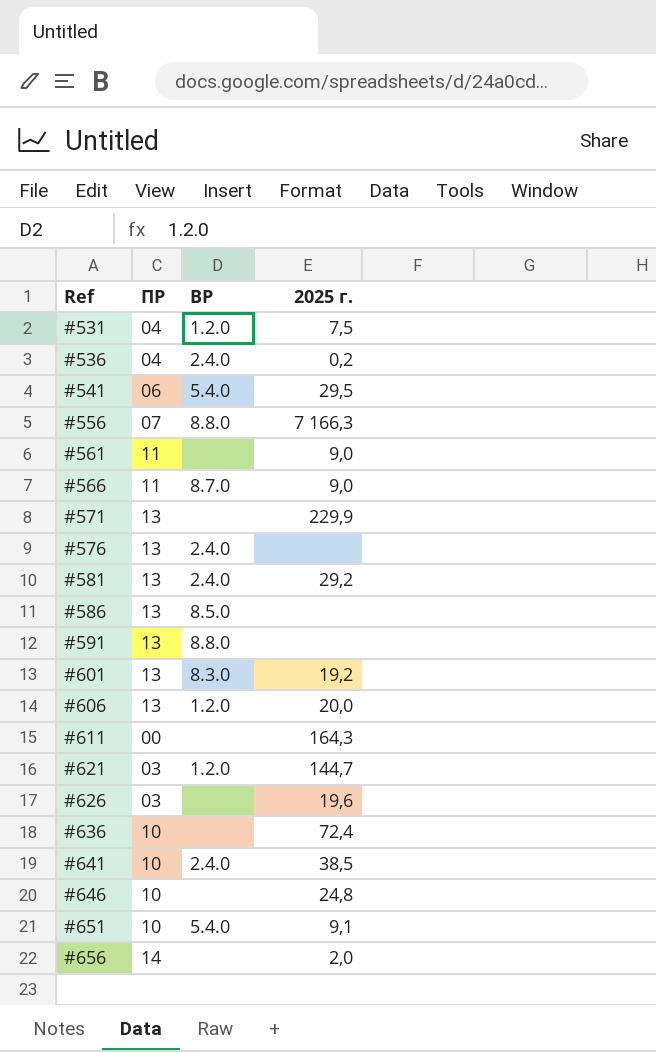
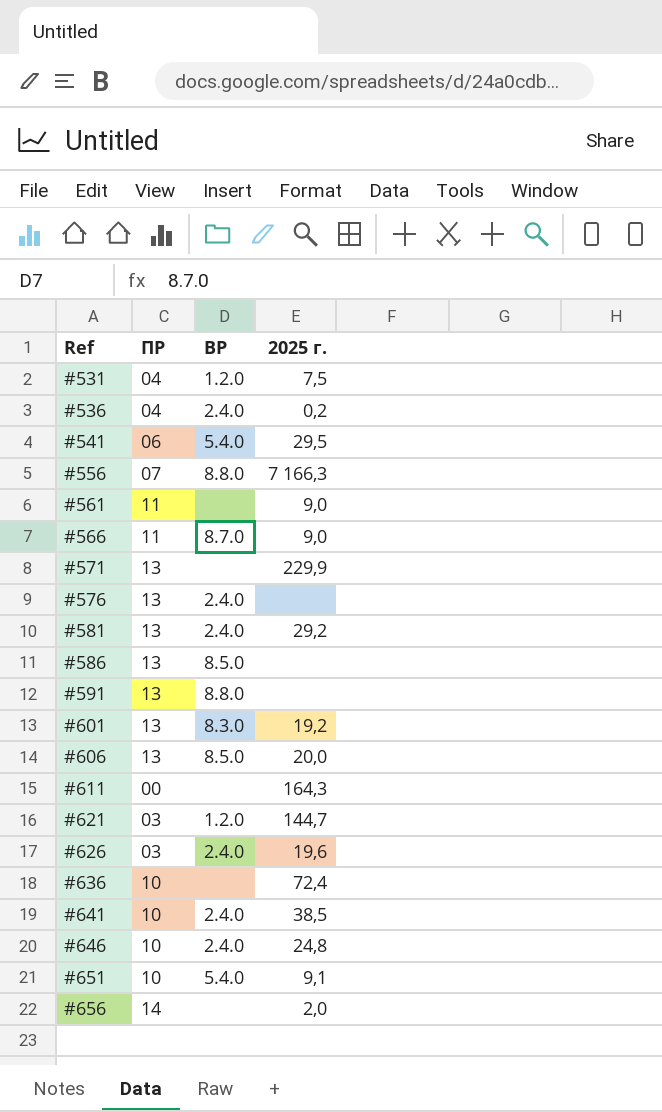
#606 | ВР: 1.2.0 -> 8.5.0
#626 | ВР: none -> 2.4.0
#646 | ВР: none -> 2.4.0

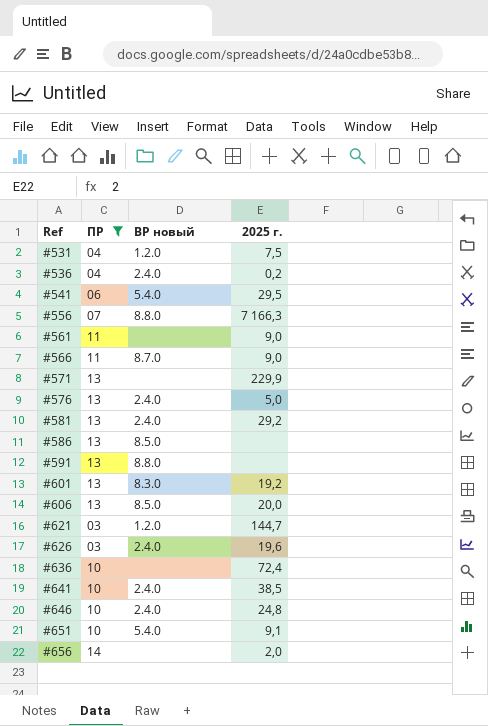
filter: none -> ПР != 00
column name: ВР -> ВР новый
#576 | 2025 г.: none -> 5,0

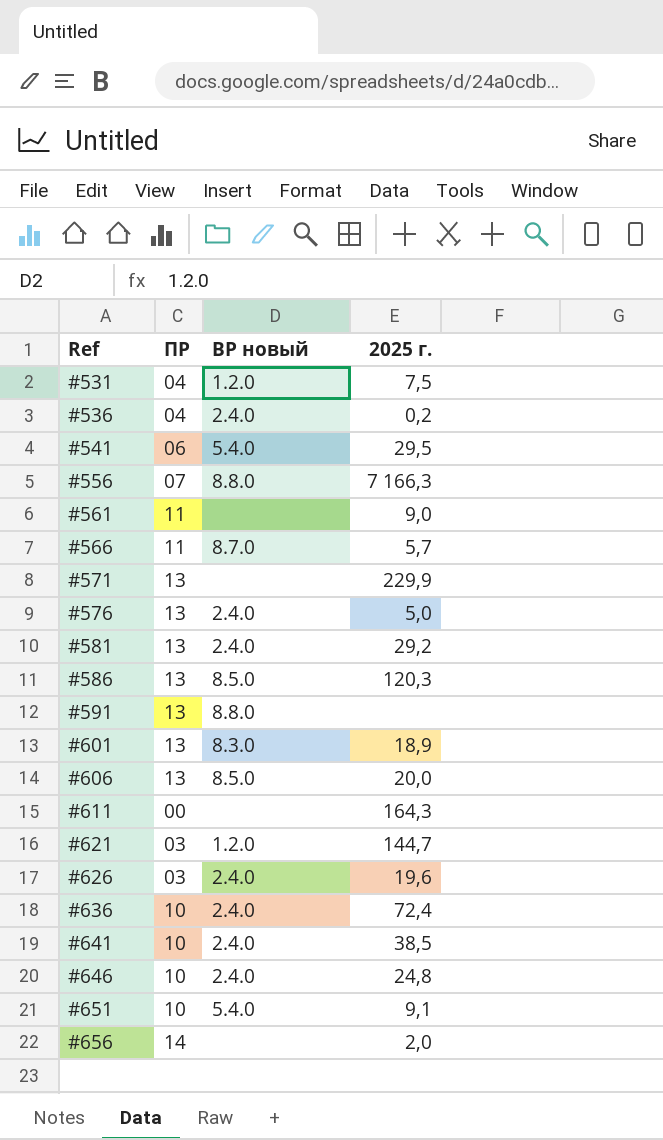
filter: ПР != 00 -> none
#566 | 2025 г.: 9,0 -> 5,7
#586 | 2025 г.: none -> 120,3
#601 | 2025 г.: 19,2 -> 18,9
#636 | ВР новый: none -> 2.4.0

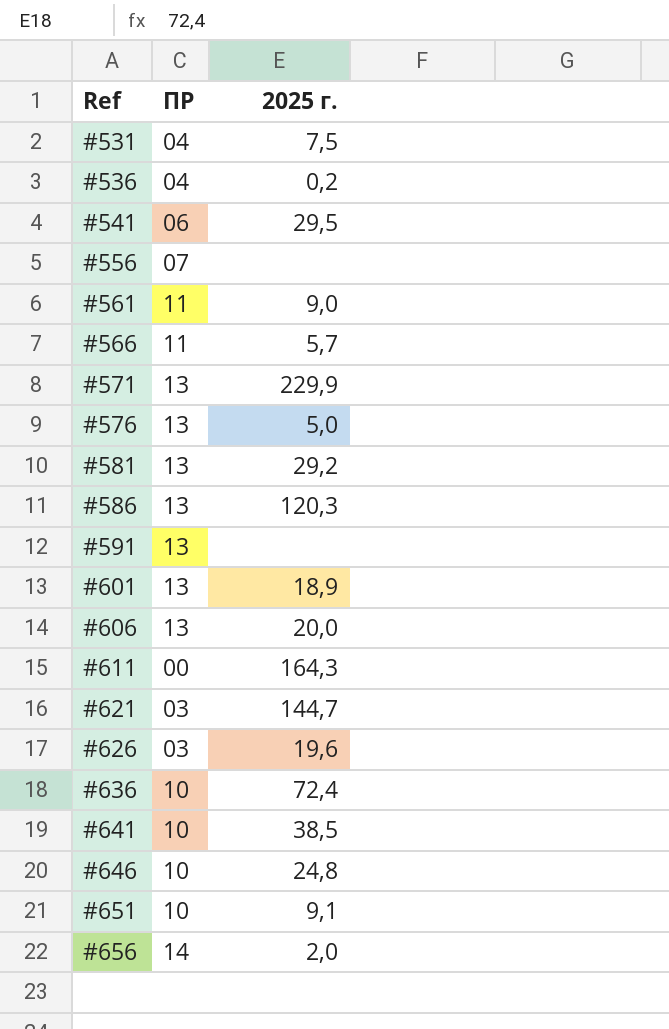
column ВР новый | position: 3 -> none
#556 | 2025 г.: 7 166,3 -> none

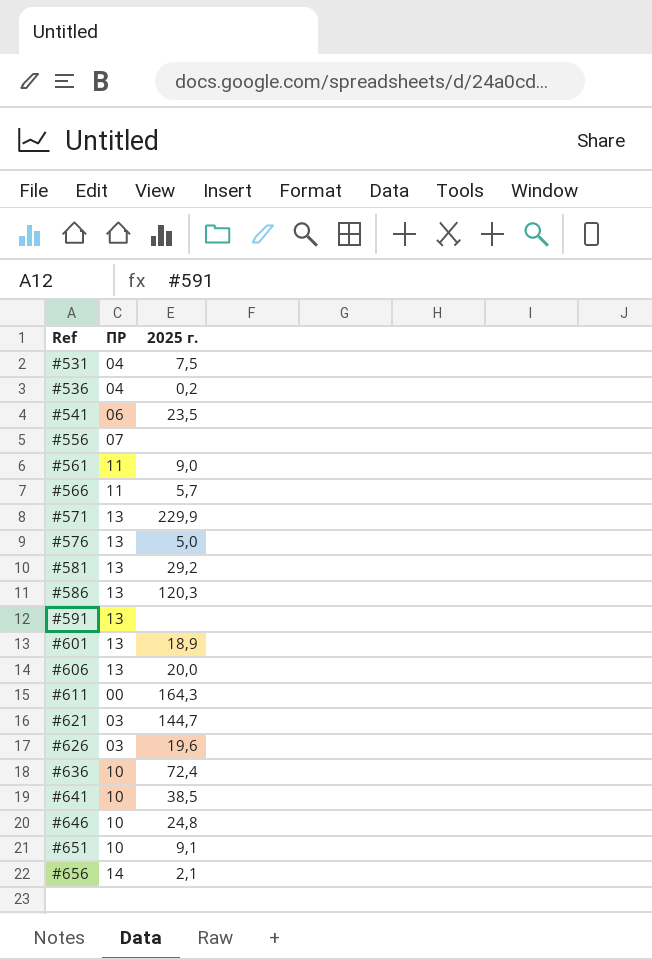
#541 | 2025 г.: 29,5 -> 23,5
#656 | 2025 г.: 2,0 -> 2,1

